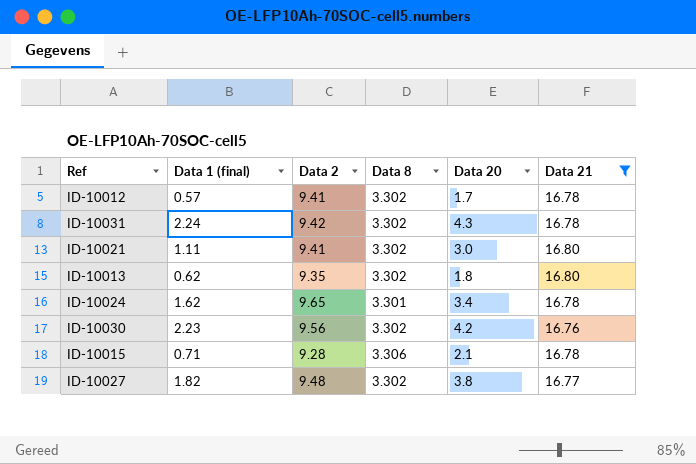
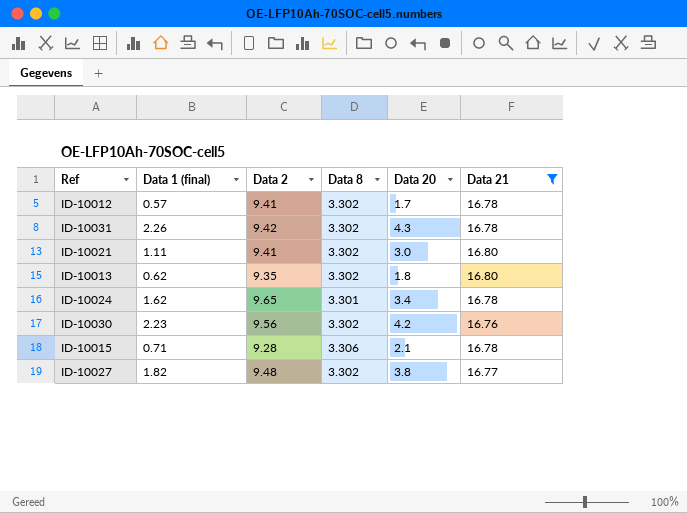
ID-10031 | Data 1 (final): 2.24 -> 2.26

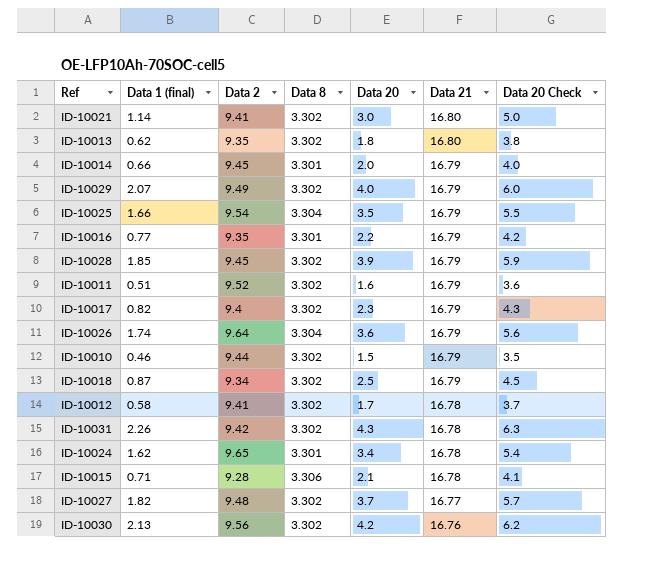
filter: Data 21 != 16.79 -> none
row order: none -> Data 21 descending
column Data 20 Check | formula: none -> [Data 20] + 2
ID-10021 | Data 1 (final): 1.11 -> 1.14
ID-10012 | Data 1 (final): 0.57 -> 0.58
ID-10027 | Data 20: 3.8 -> 3.7
ID-10030 | Data 1 (final): 2.23 -> 2.13

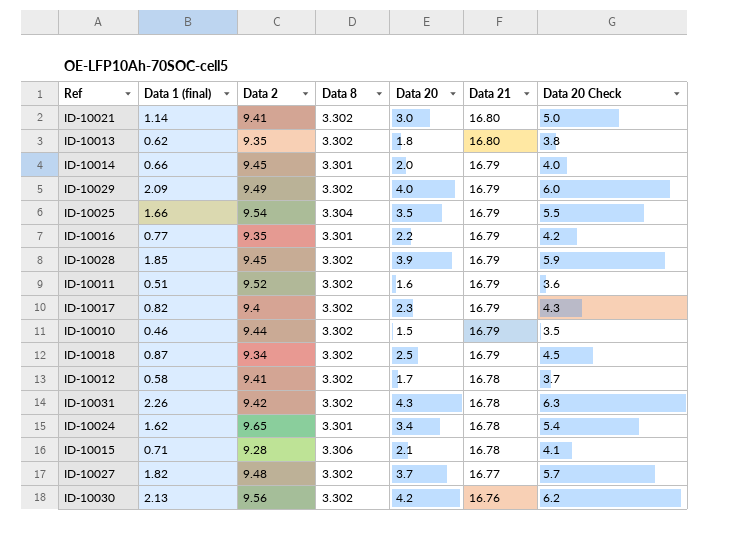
row ID-10026: 1.74 | 9.64 | 3.304 | 3.6 | 16.79 | 5.6 -> none
ID-10029 | Data 1 (final): 2.07 -> 2.09

